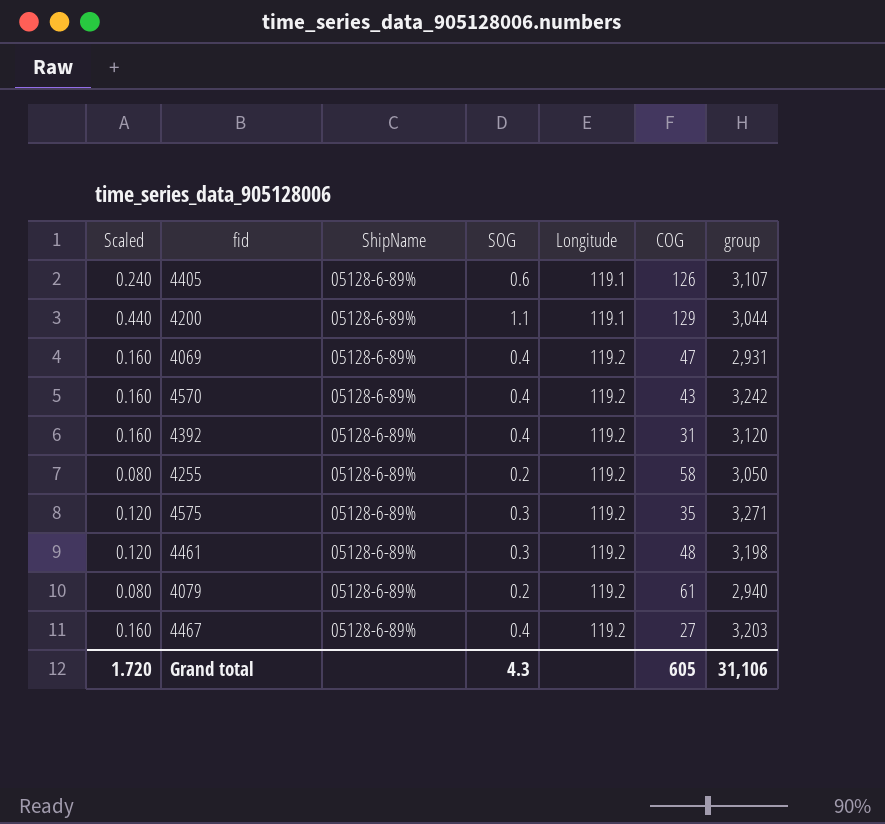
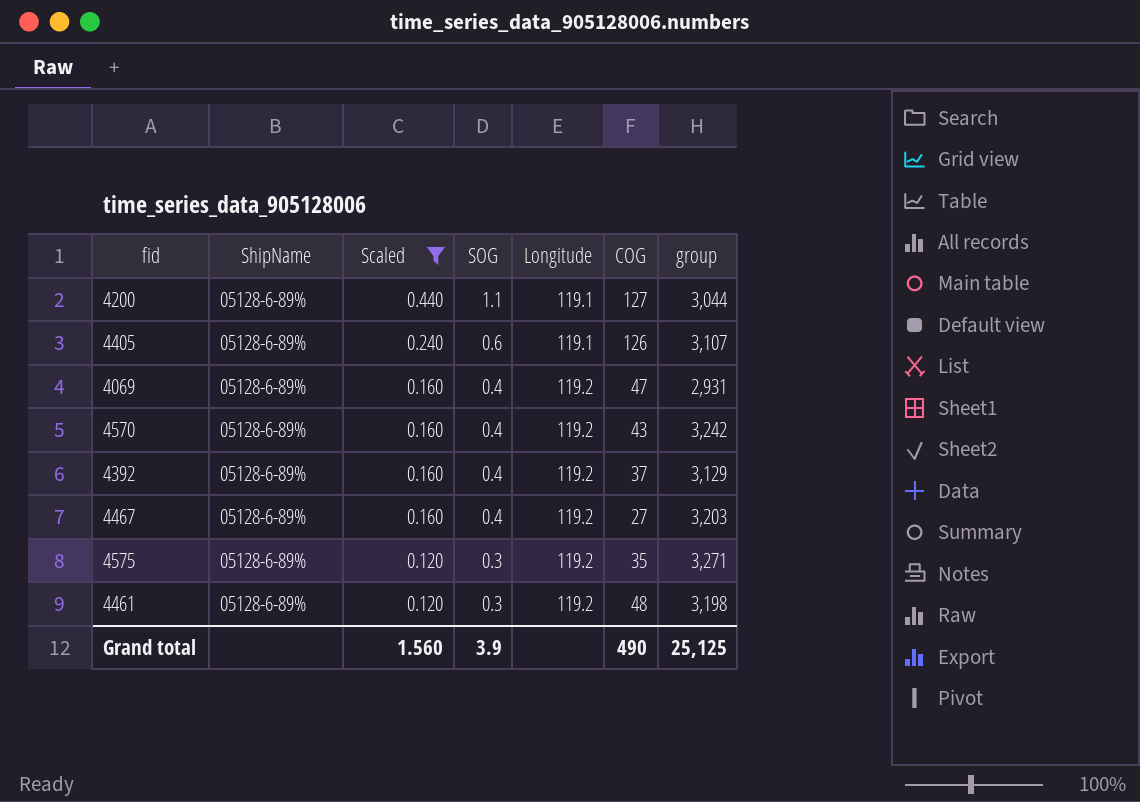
filter: none -> Scaled != 0.080
row order: Longitude ascending -> Scaled descending
column Scaled | position: 1 -> 3
4200 | COG: 129 -> 127
4392 | COG: 31 -> 37
4392 | group: 3,120 -> 3,129
Grand total | Scaled: 1.720 -> 1.560
Grand total | SOG: 4.3 -> 3.9
Grand total | COG: 605 -> 490
Grand total | group: 31,106 -> 25,125

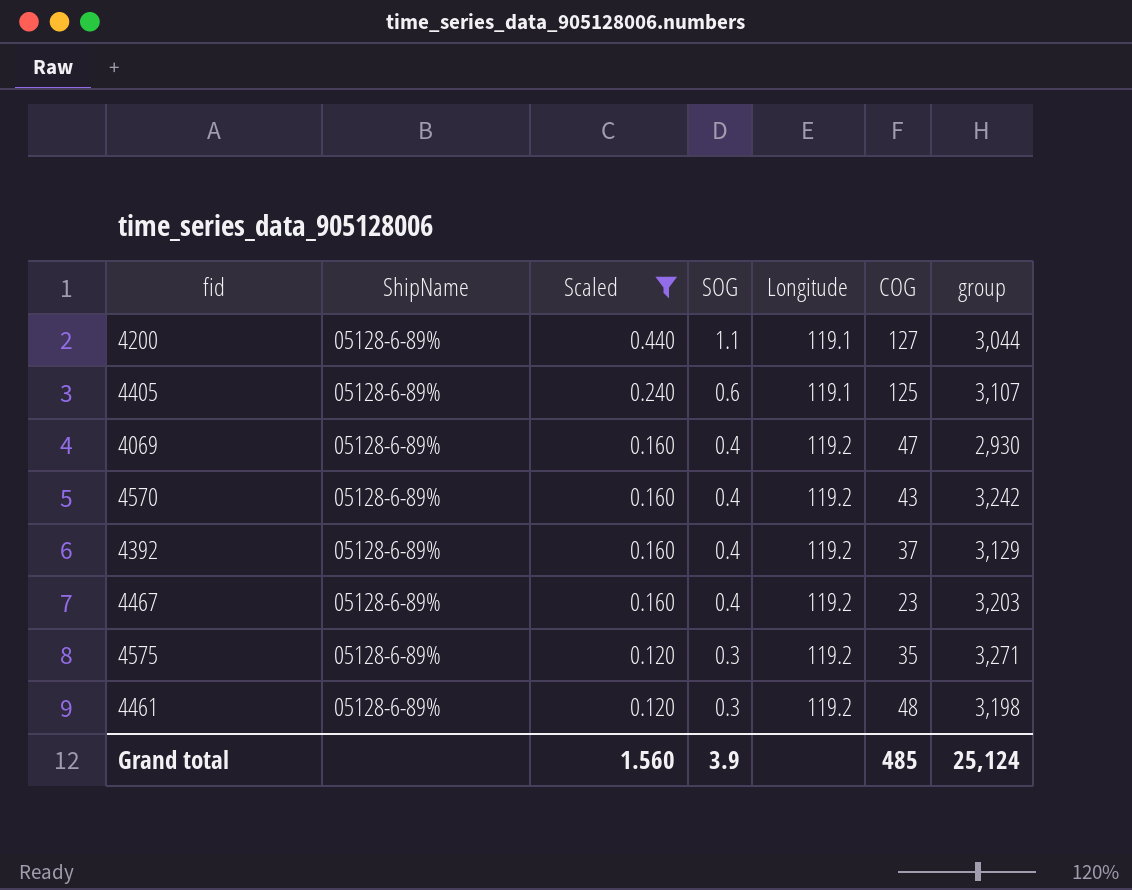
4405 | COG: 126 -> 125
4069 | group: 2,931 -> 2,930
4467 | COG: 27 -> 23
Grand total | COG: 490 -> 485
Grand total | group: 25,125 -> 25,124

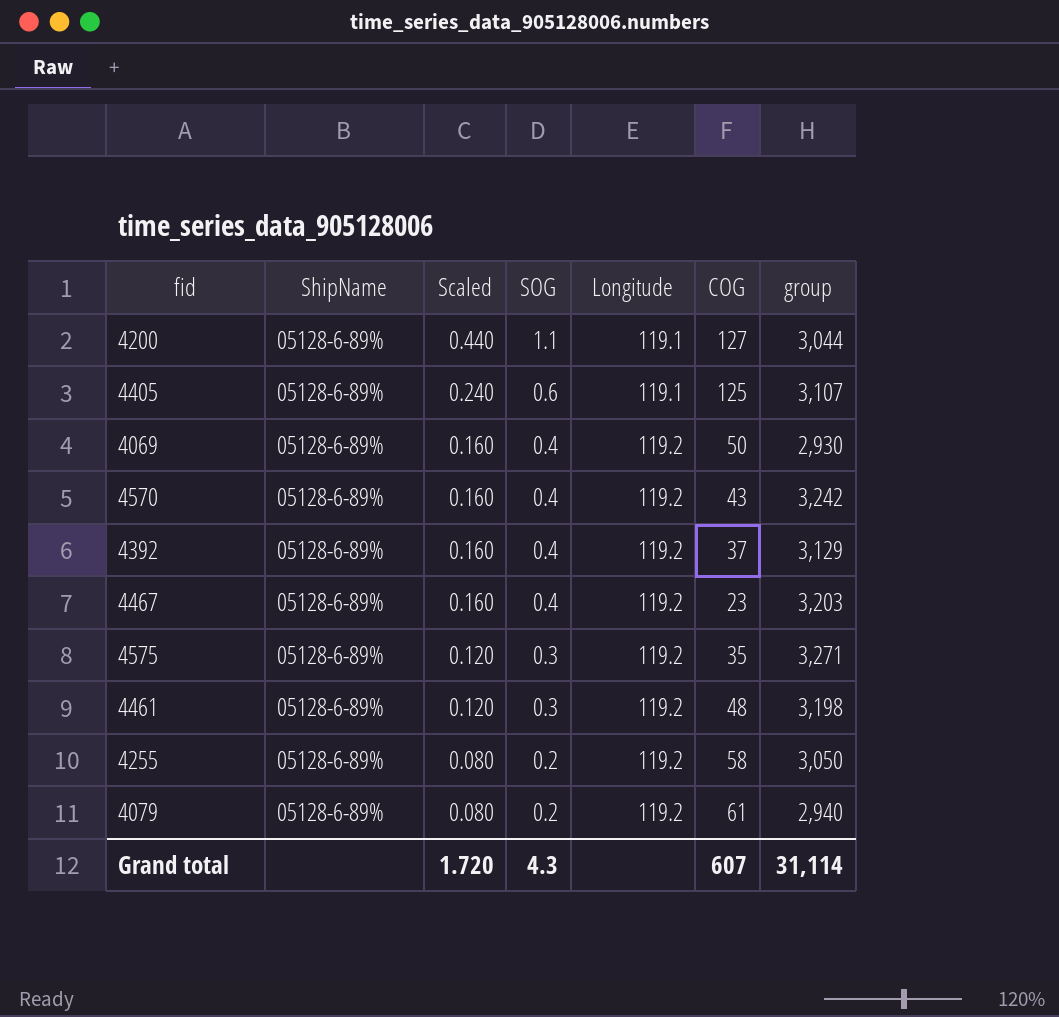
filter: Scaled != 0.080 -> none
4069 | COG: 47 -> 50
Grand total | Scaled: 1.560 -> 1.720
Grand total | SOG: 3.9 -> 4.3
Grand total | COG: 485 -> 607
Grand total | group: 25,124 -> 31,114

